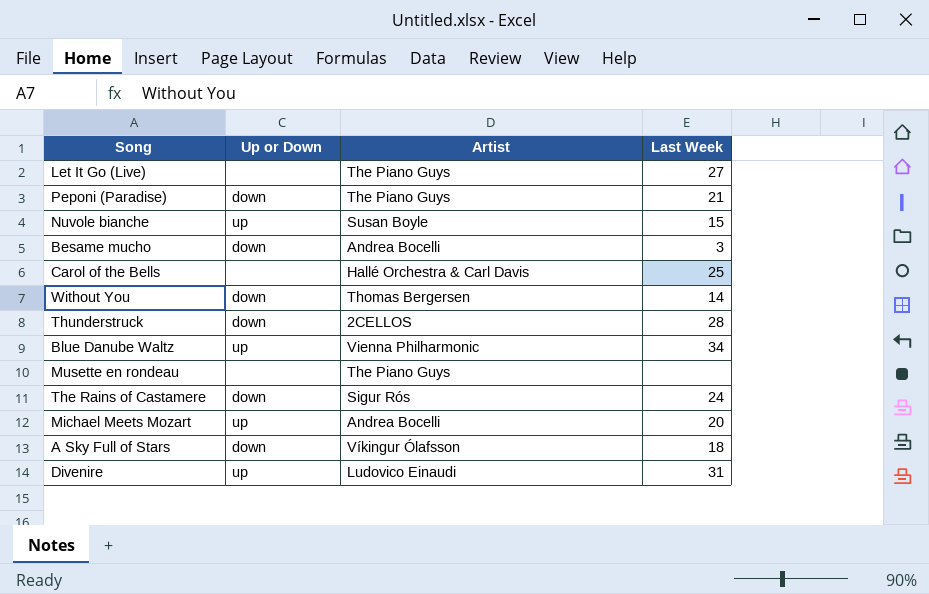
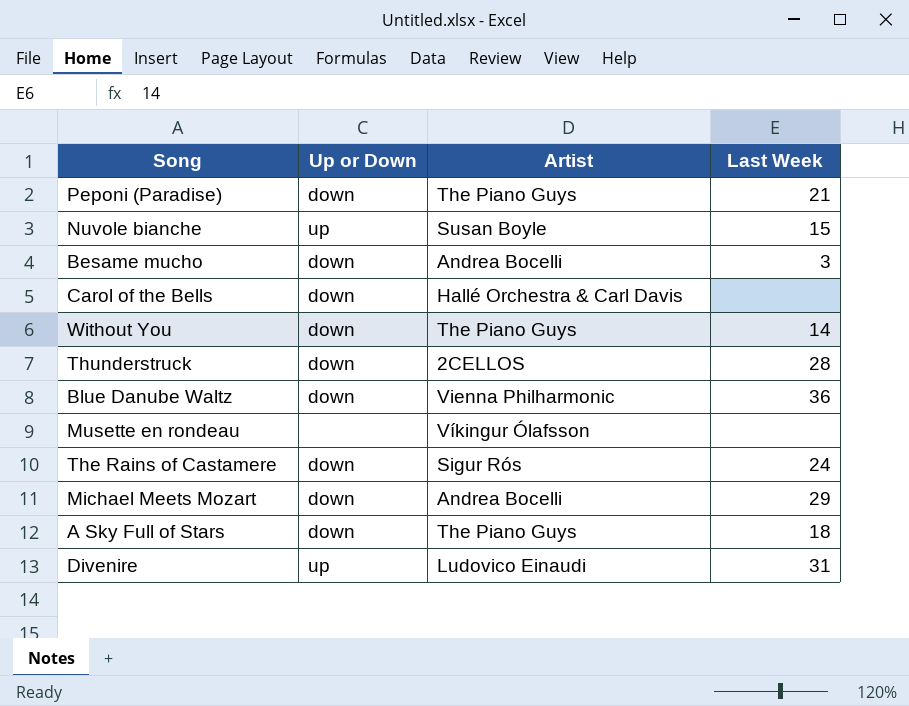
row Let It Go (Live): none | The Piano Guys | 27 -> none
Carol of the Bells | Up or Down: none -> down
Carol of the Bells | Last Week: 25 -> none
Without You | Artist: Thomas Bergersen -> The Piano Guys
Blue Danube Waltz | Up or Down: up -> down
Blue Danube Waltz | Last Week: 34 -> 36
Musette en rondeau | Artist: The Piano Guys -> Víkingur Ólafsson
Michael Meets Mozart | Up or Down: up -> down
Michael Meets Mozart | Last Week: 20 -> 29
A Sky Full of Stars | Artist: Víkingur Ólafsson -> The Piano Guys

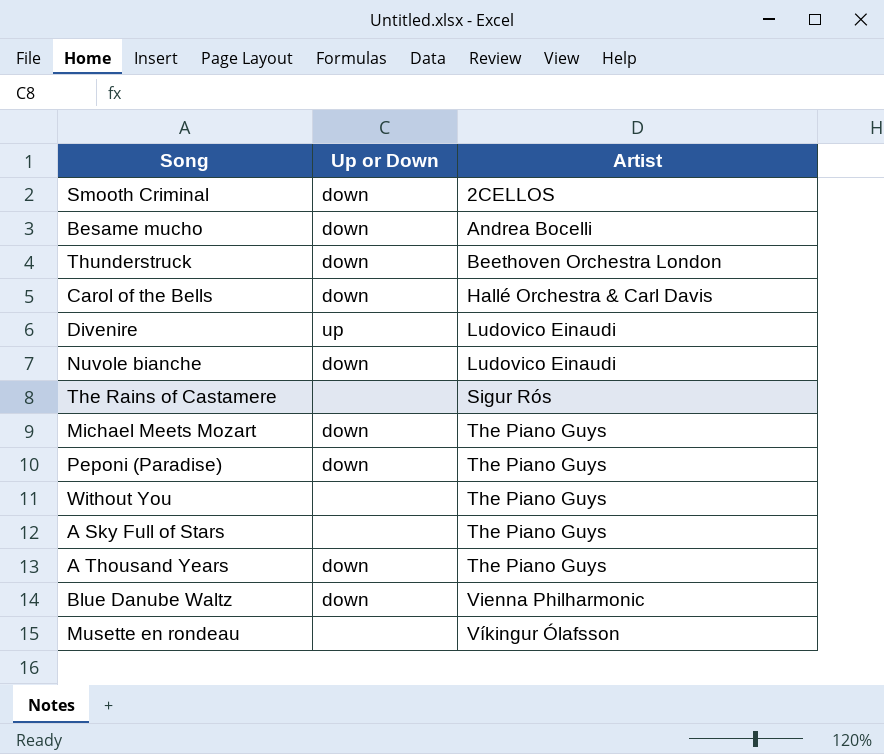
row order: none -> Artist ascending
column Last Week | position: 4 -> none
row Smooth Criminal: none -> down | 2CELLOS
Thunderstruck | Artist: 2CELLOS -> Beethoven Orchestra London
Nuvole bianche | Up or Down: up -> down
Nuvole bianche | Artist: Susan Boyle -> Ludovico Einaudi
The Rains of Castamere | Up or Down: down -> none
Michael Meets Mozart | Artist: Andrea Bocelli -> The Piano Guys
Without You | Up or Down: down -> none
A Sky Full of Stars | Up or Down: down -> none
row A Thousand Years: none -> down | The Piano Guys

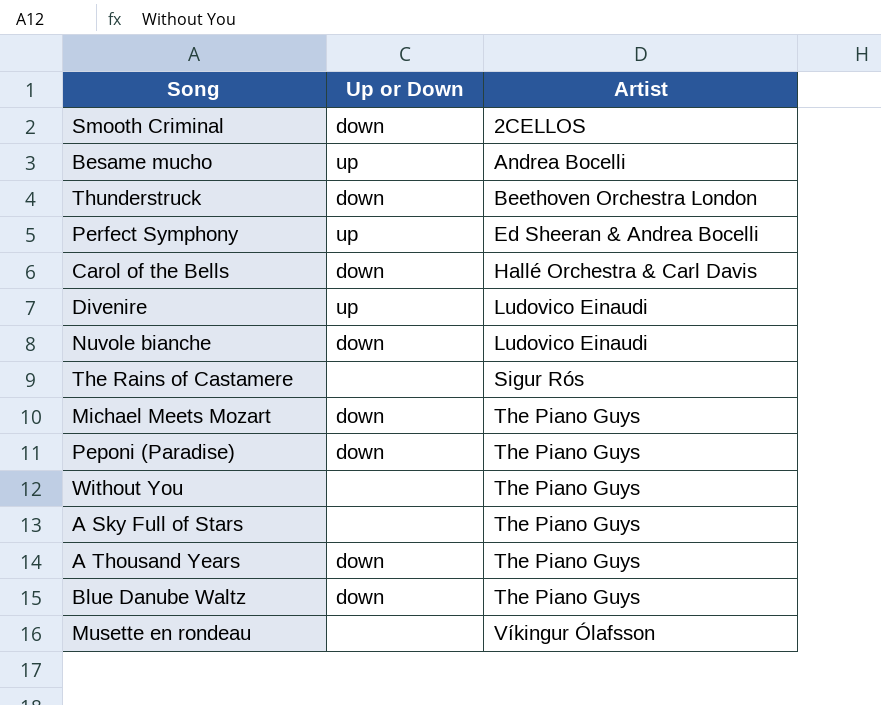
Besame mucho | Up or Down: down -> up
row Perfect Symphony: none -> up | Ed Sheeran & Andrea Bocelli
Blue Danube Waltz | Artist: Vienna Philharmonic -> The Piano Guys

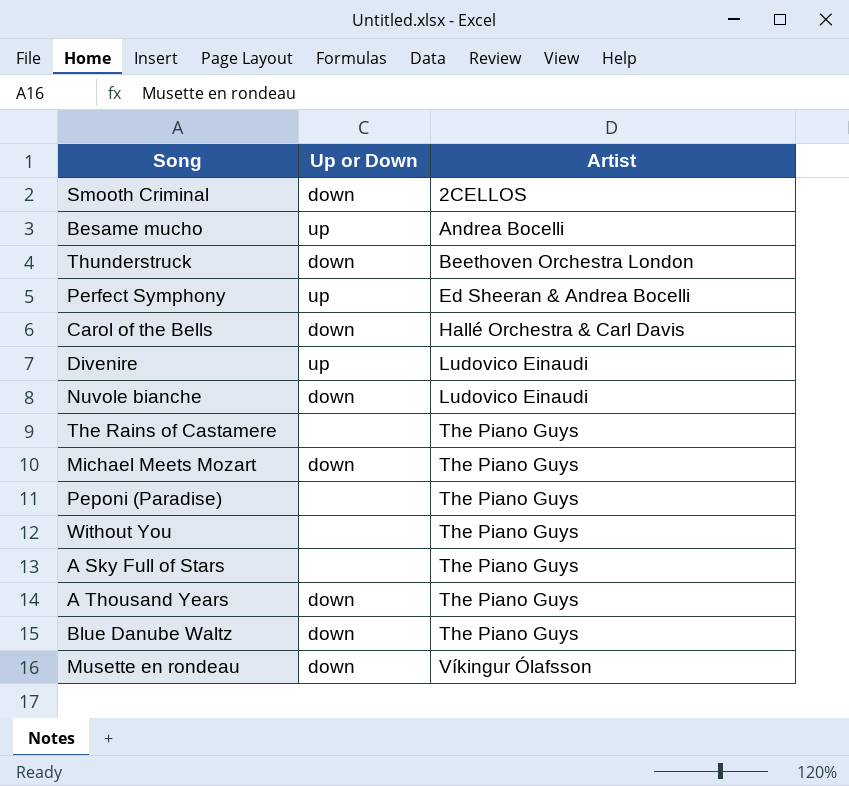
The Rains of Castamere | Artist: Sigur Rós -> The Piano Guys
Peponi (Paradise) | Up or Down: down -> none
Musette en rondeau | Up or Down: none -> down

